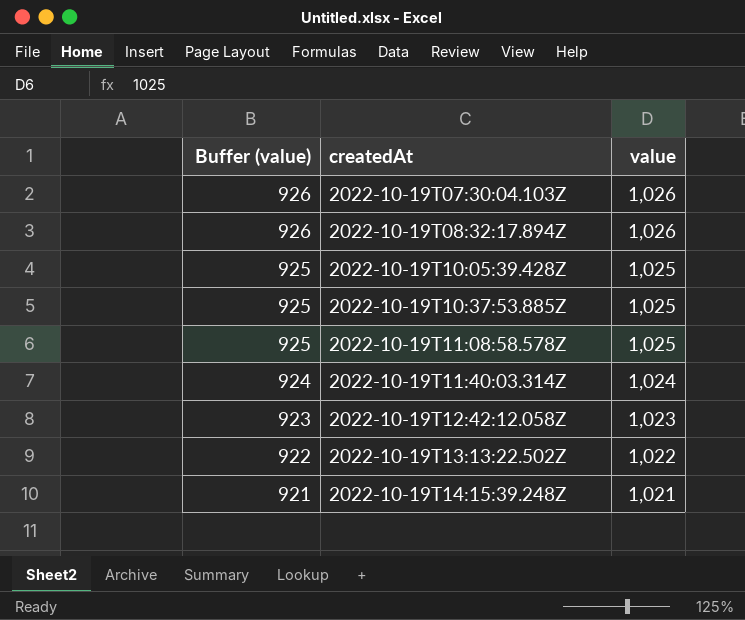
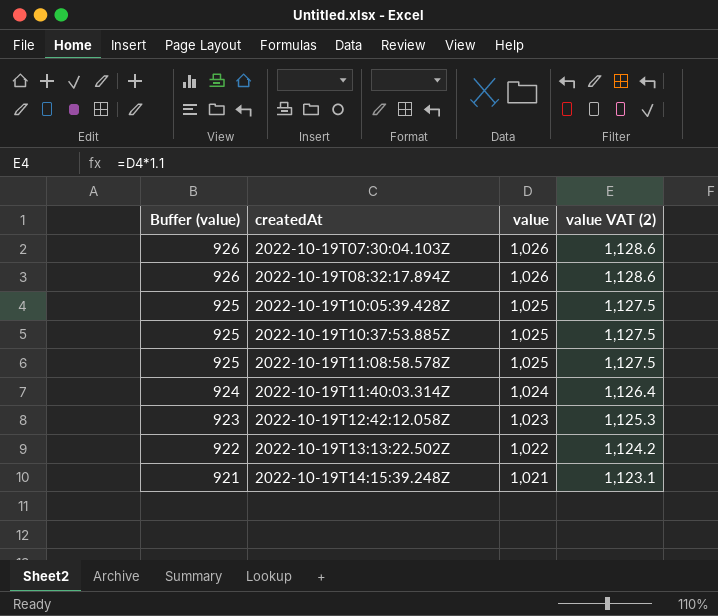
column value VAT (2) | formula: none -> [value] * 1.1

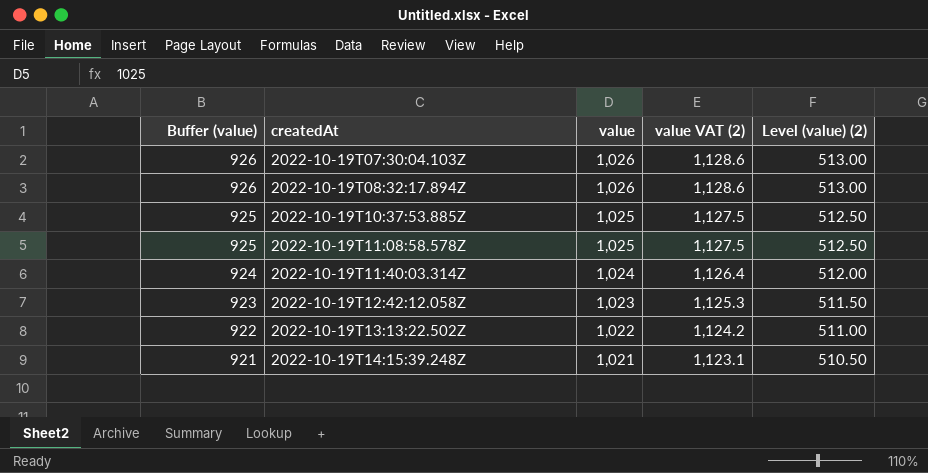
column Level (value) (2) | formula: none -> [value] * 0.5
row 2022-10-19T10:05:39.428Z: 925 | 1,025 | 1,127.5 -> none

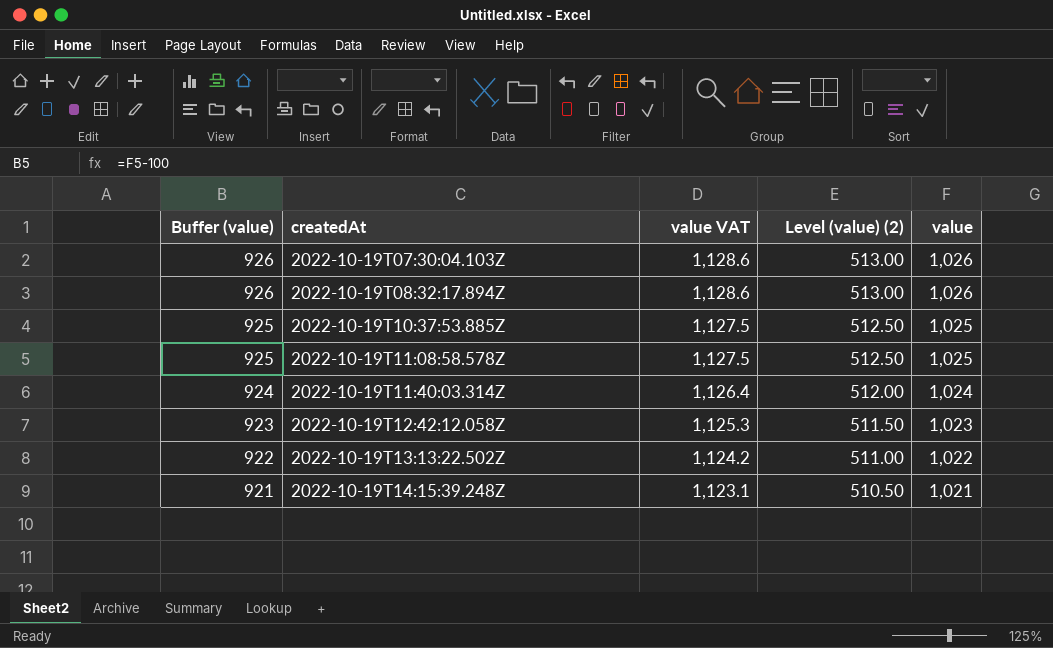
column name: value VAT (2) -> value VAT
column value | position: 3 -> 5

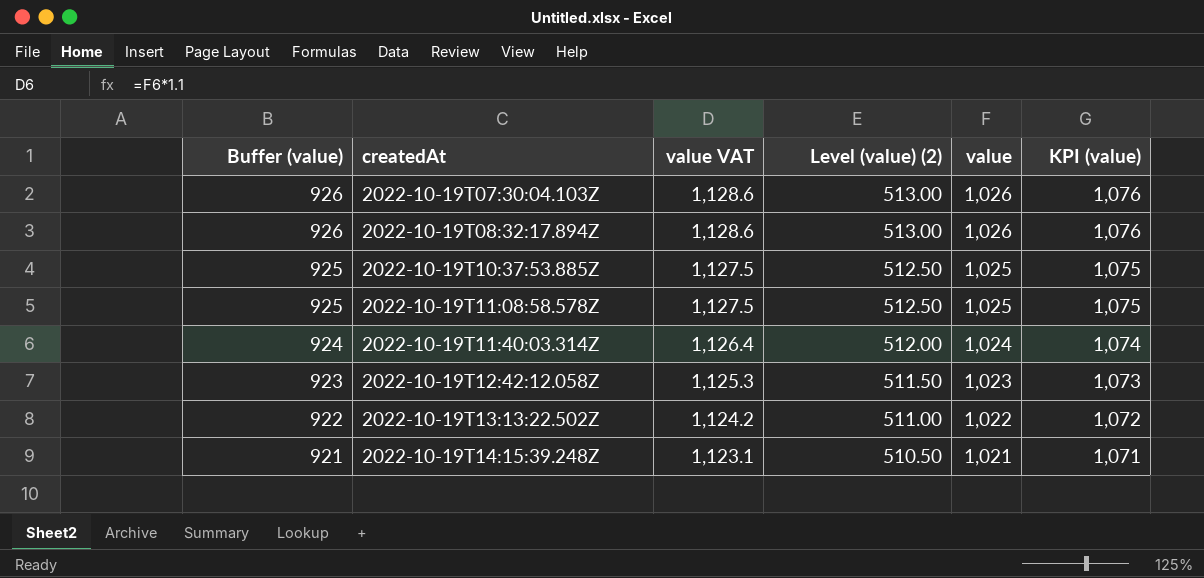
column KPI (value) | formula: none -> [value] + 50

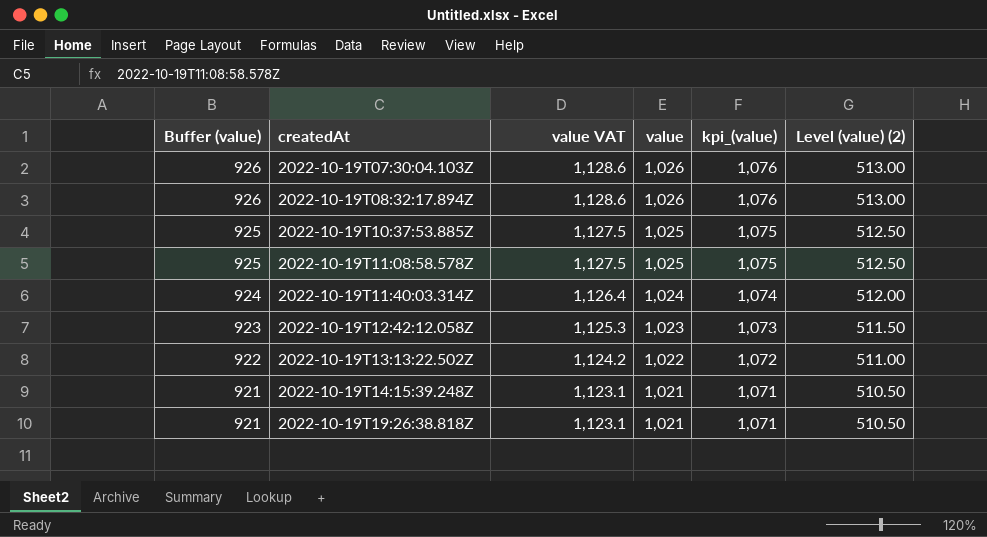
column name: KPI (value) -> kpi_(value)
column Level (value) (2) | position: 4 -> 6
row 2022-10-19T19:26:38.818Z: none -> 921 | 1,123.1 | 1,021 | 1,071 | 510.50

